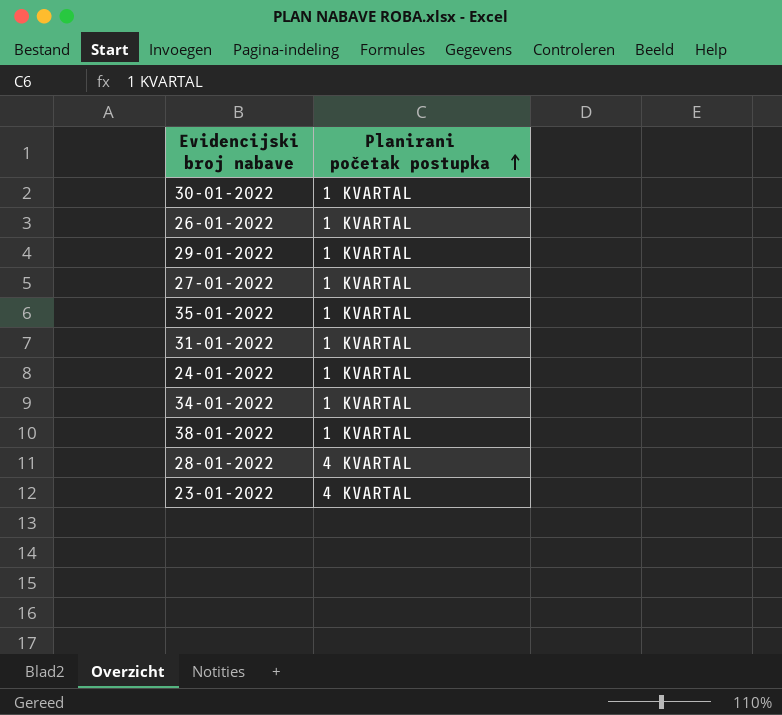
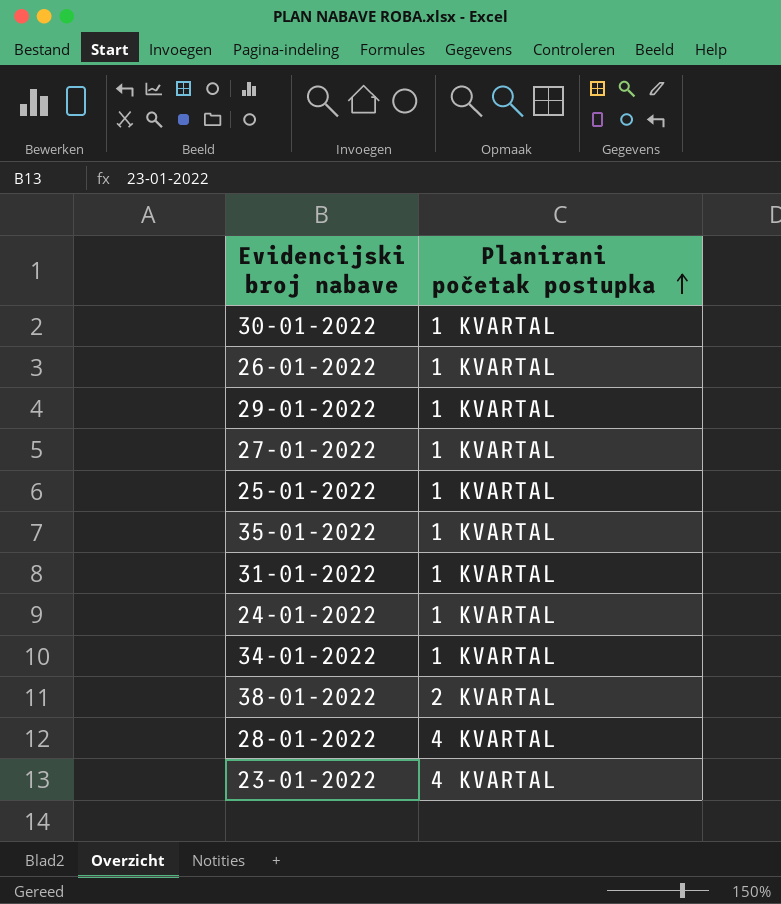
row 25-01-2022: none -> 1 KVARTAL
38-01-2022 | Planirani početak postupka: 1 KVARTAL -> 2 KVARTAL

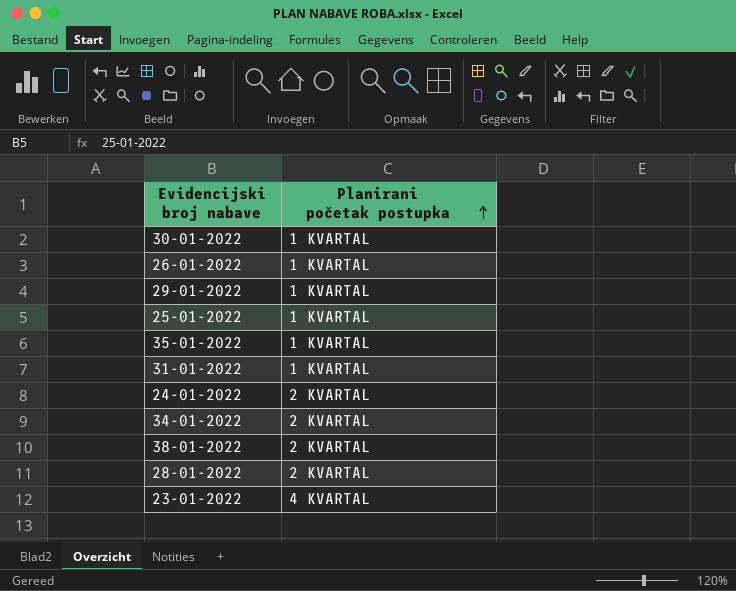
row 27-01-2022: 1 KVARTAL -> none
24-01-2022 | Planirani početak postupka: 1 KVARTAL -> 2 KVARTAL
34-01-2022 | Planirani početak postupka: 1 KVARTAL -> 2 KVARTAL
28-01-2022 | Planirani početak postupka: 4 KVARTAL -> 2 KVARTAL

